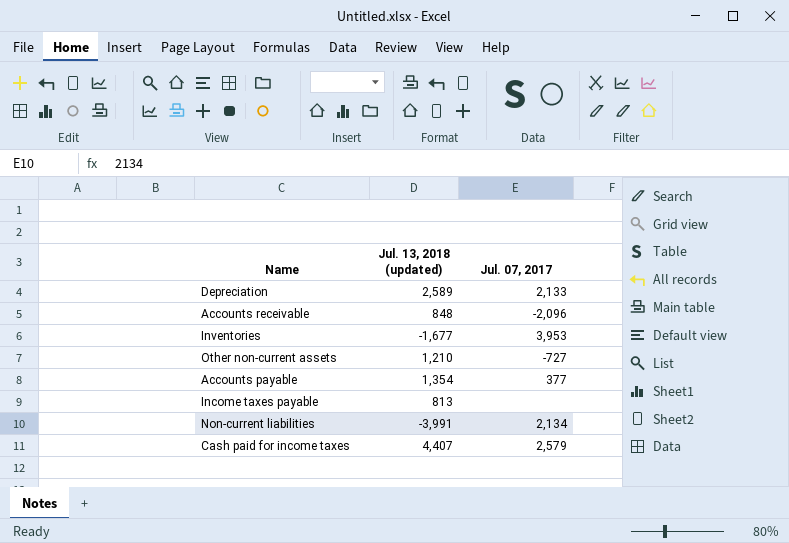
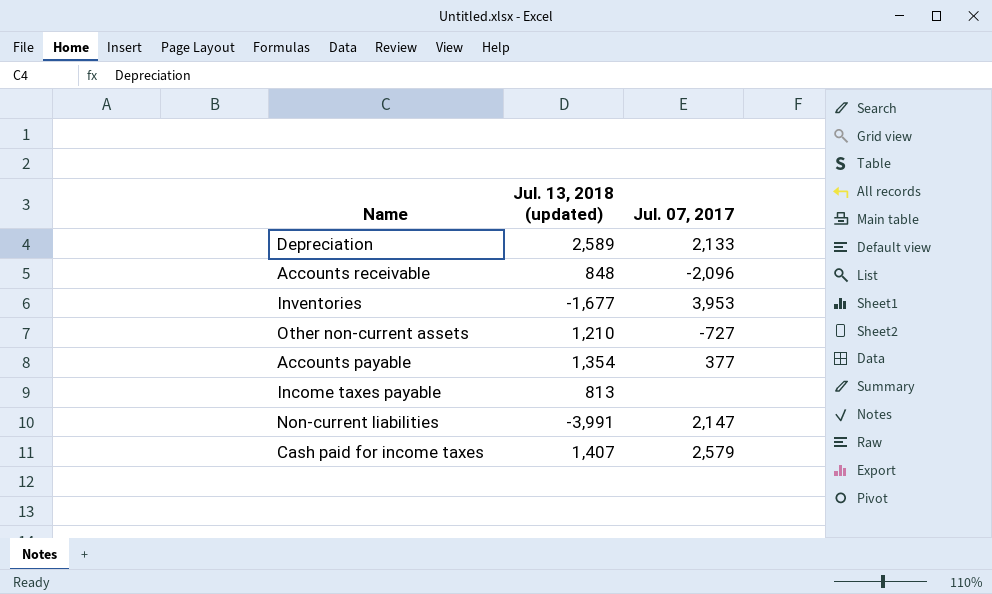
Non-current liabilities | Jul. 07, 2017: 2,134 -> 2,147
Cash paid for income taxes | Jul. 13, 2018 (updated): 4,407 -> 1,407

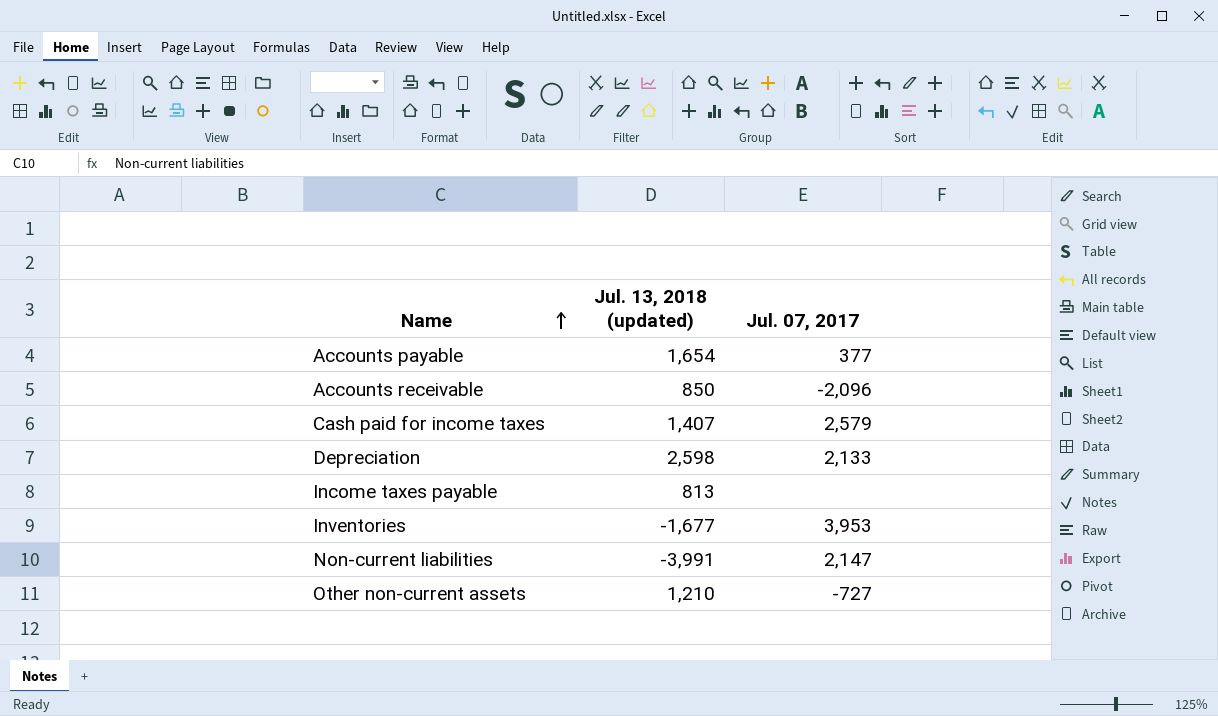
row order: none -> Name ascending
Accounts payable | Jul. 13, 2018 (updated): 1,354 -> 1,654
Accounts receivable | Jul. 13, 2018 (updated): 848 -> 850
Depreciation | Jul. 13, 2018 (updated): 2,589 -> 2,598

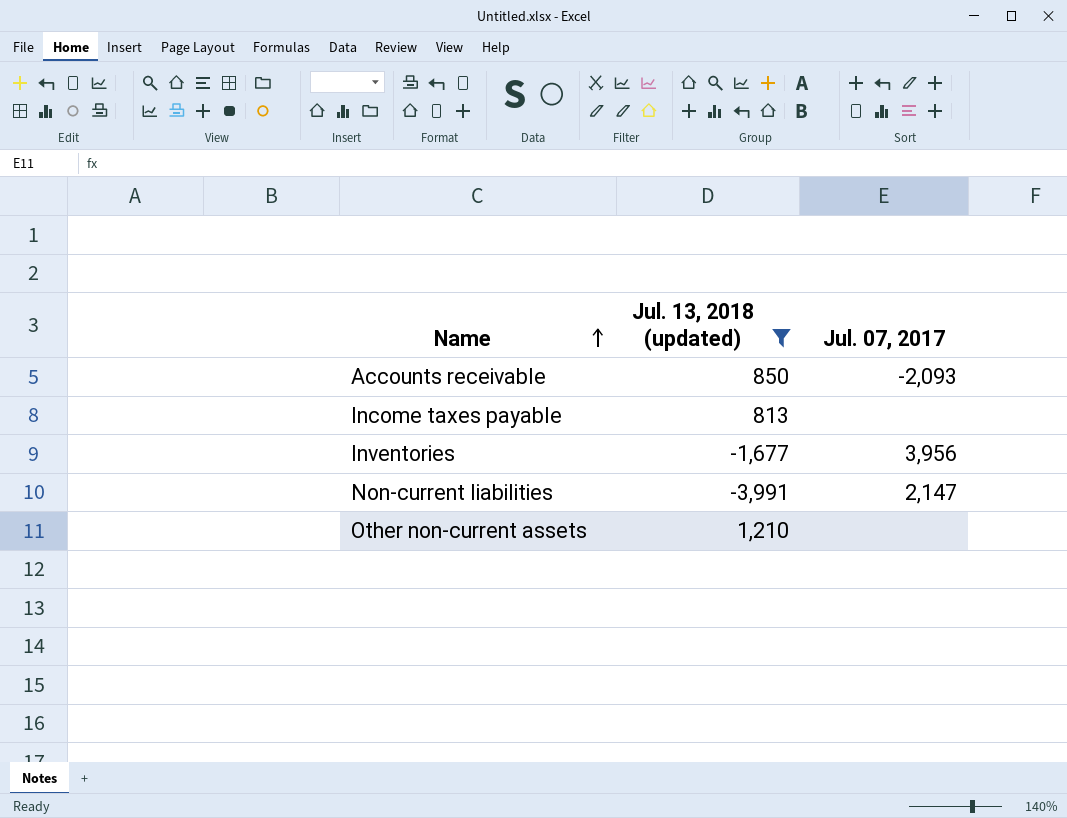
filter: none -> Jul. 13, 2018 (updated) <= 1,210
Accounts receivable | Jul. 07, 2017: -2,096 -> -2,093
Inventories | Jul. 07, 2017: 3,953 -> 3,956
Other non-current assets | Jul. 07, 2017: -727 -> none

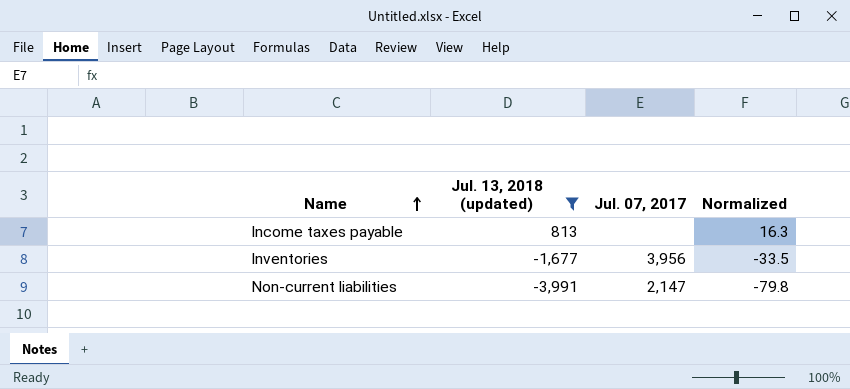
column Normalized | formula: none -> [Jul. 13, 2018 (updated)] * 0.02
row Accounts receivable: 850 | -2,093 -> none
row Other non-current assets: 1,210 | none -> none

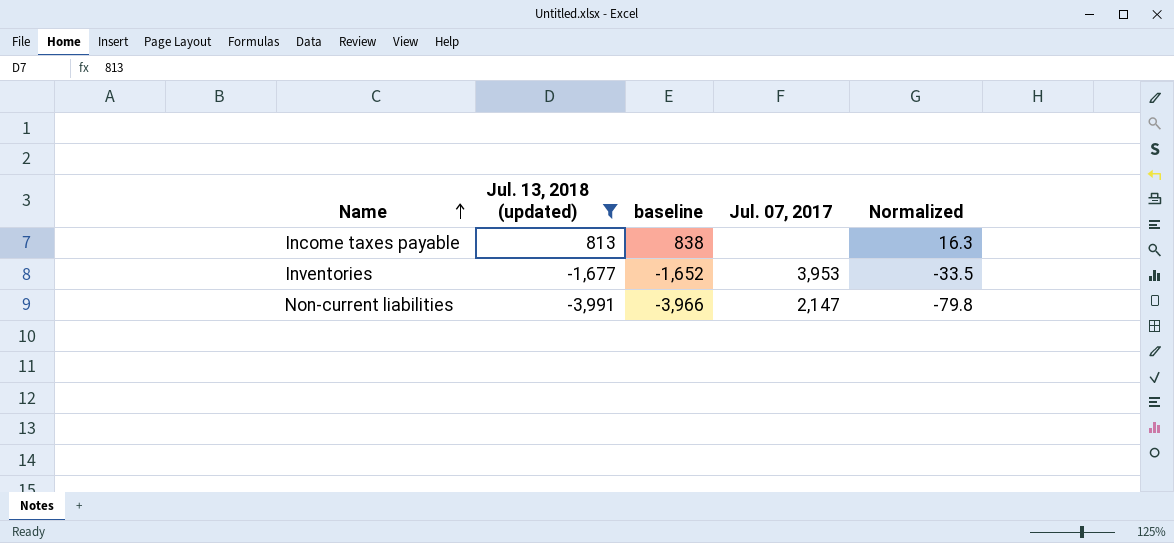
column baseline | formula: none -> [Jul. 13, 2018 (updated)] + 25
Inventories | Jul. 07, 2017: 3,956 -> 3,953

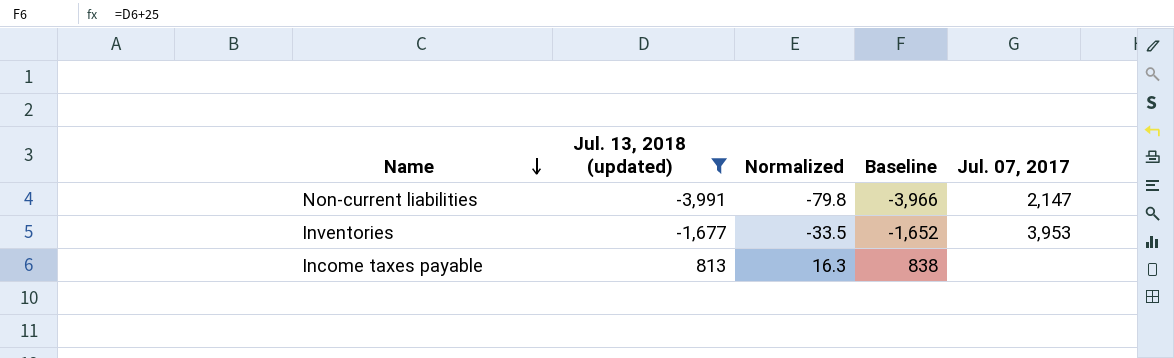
row order: Name ascending -> Name descending
column Normalized | position: 5 -> 3
column name: baseline -> Baseline

